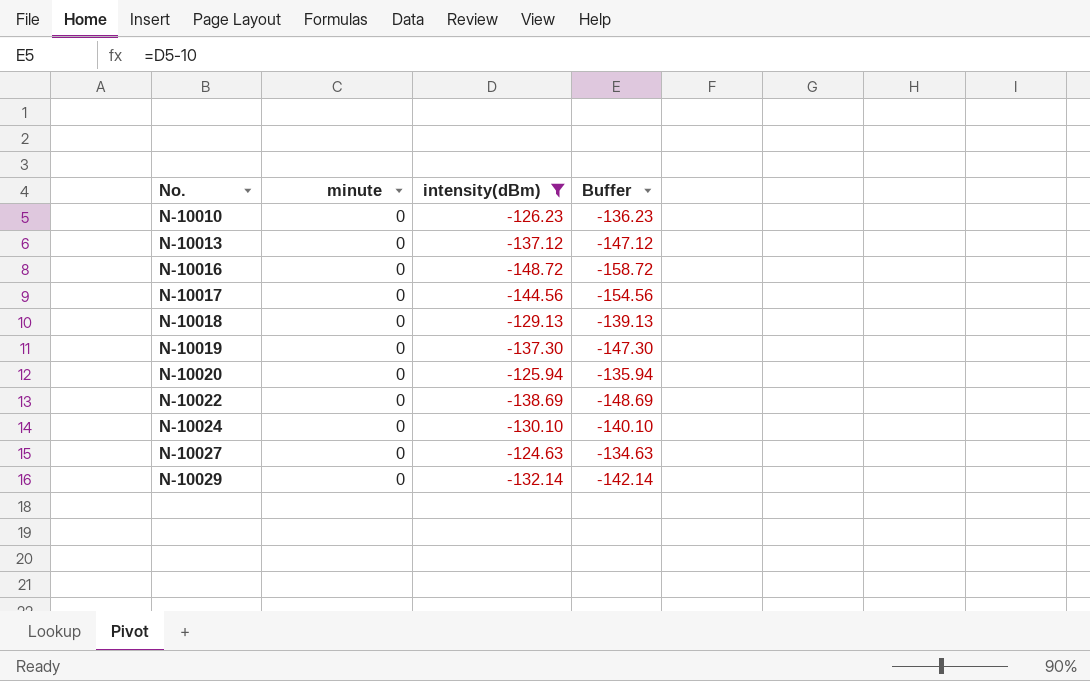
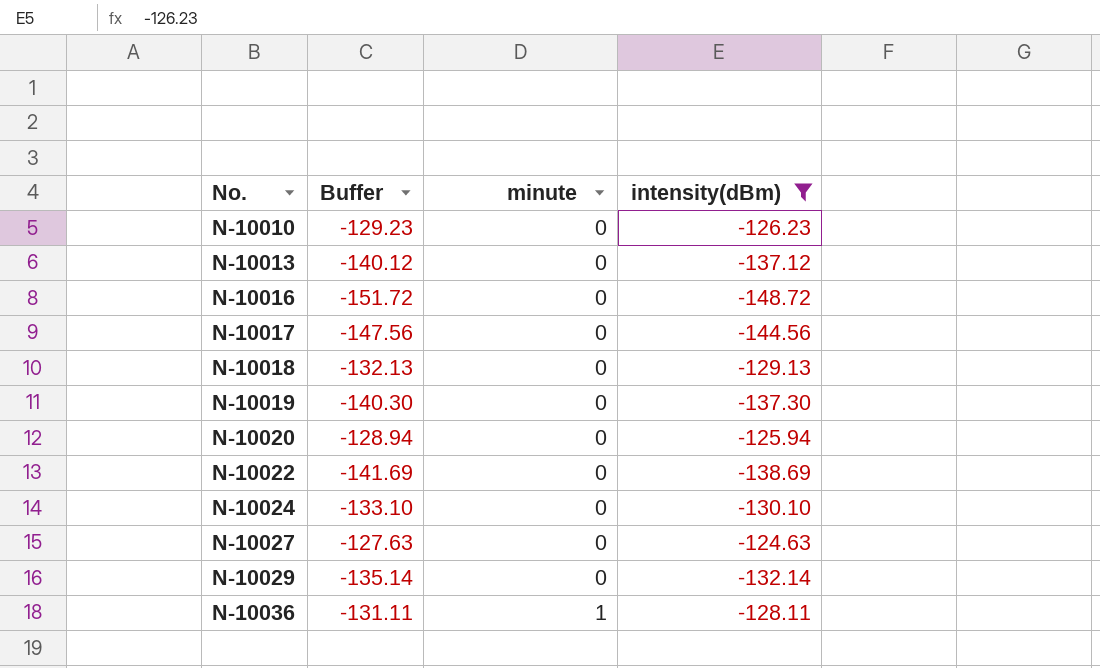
column Buffer | formula: [intensity(dBm)] - 10 -> [intensity(dBm)] - 3
column Buffer | position: 4 -> 2
row N-10036: none -> -131.11 | 1 | -128.11

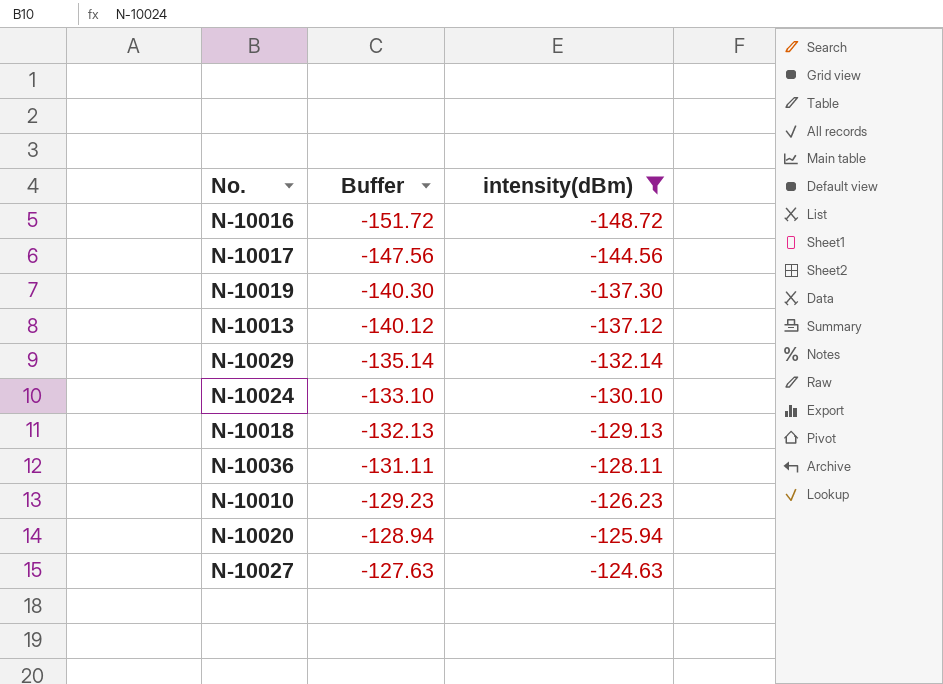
row order: No. ascending -> Buffer ascending
column minute | position: 3 -> none
row N-10022: -141.69 | 0 | -138.69 -> none

